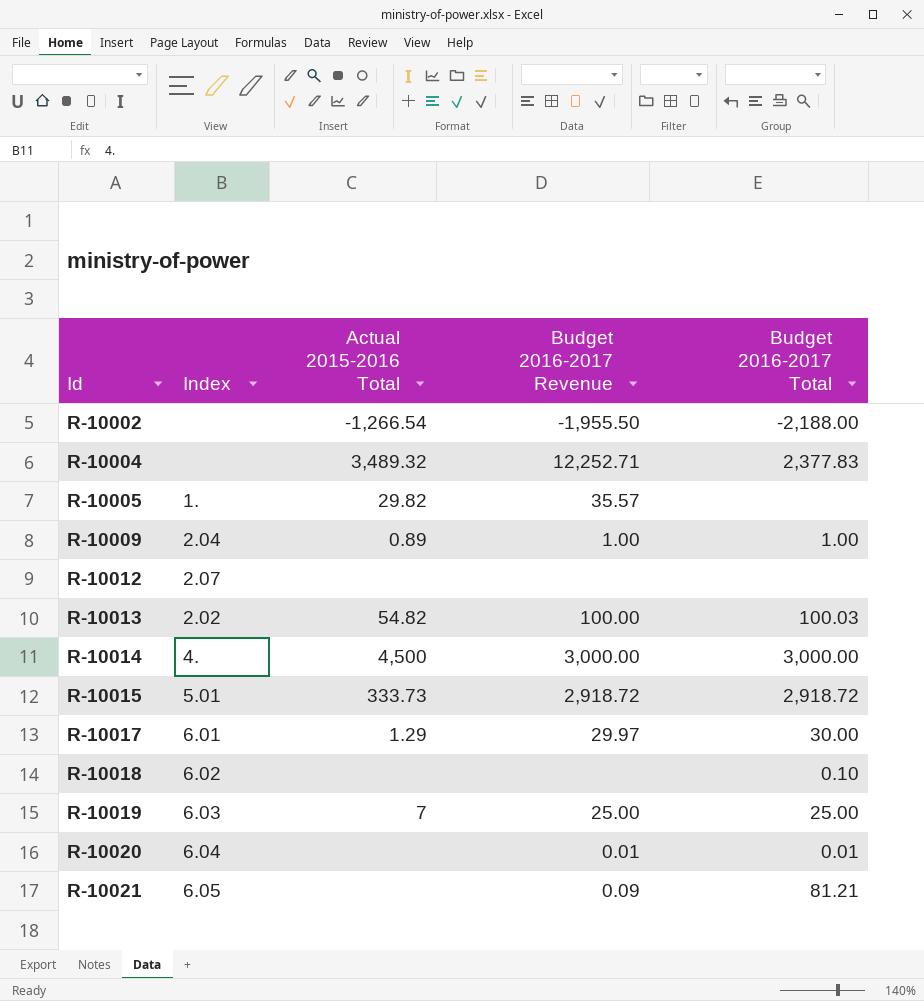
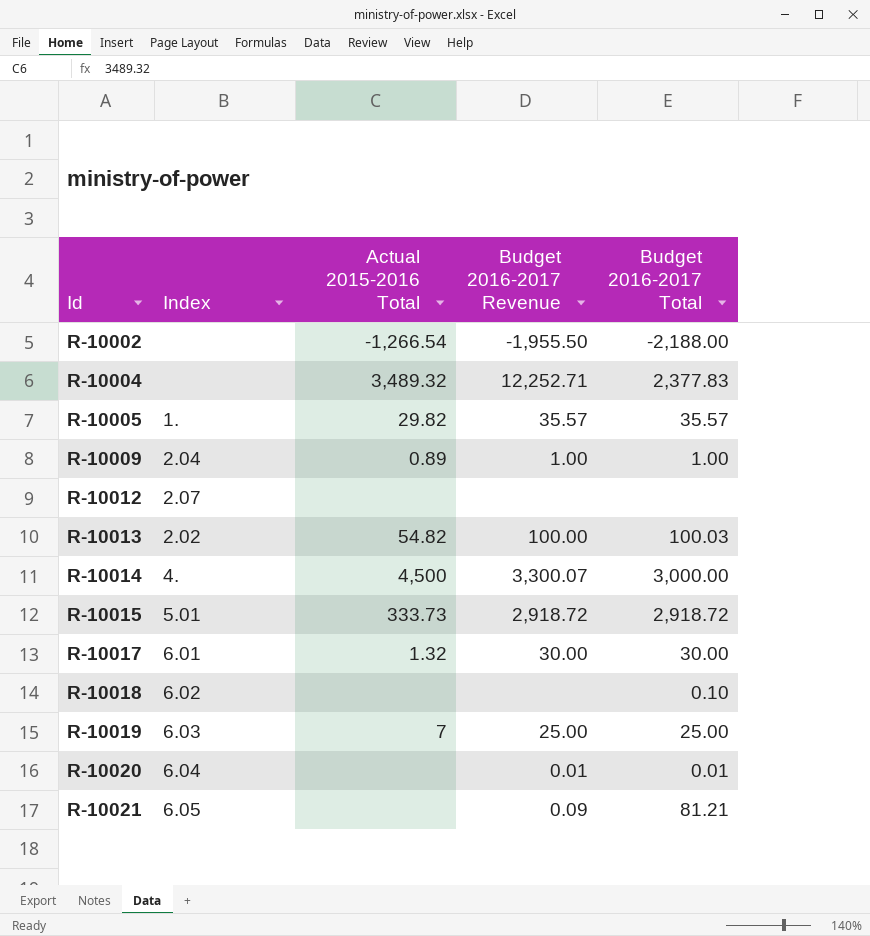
R-10005 | Budget 2016-2017 Total: none -> 35.57
R-10014 | Budget 2016-2017 Revenue: 3,000.00 -> 3,300.07
R-10017 | Actual 2015-2016 Total: 1.29 -> 1.32
R-10017 | Budget 2016-2017 Revenue: 29.97 -> 30.00

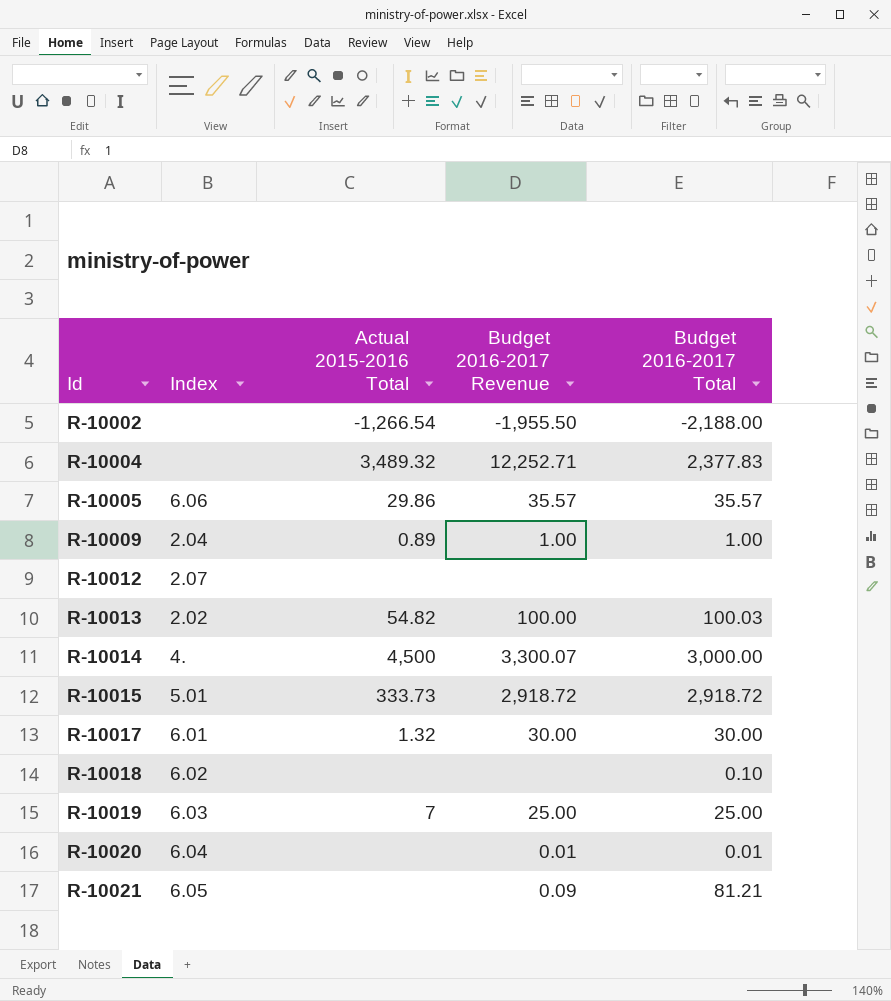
R-10005 | Index: 1. -> 6.06
R-10005 | Actual 2015-2016 Total: 29.82 -> 29.86

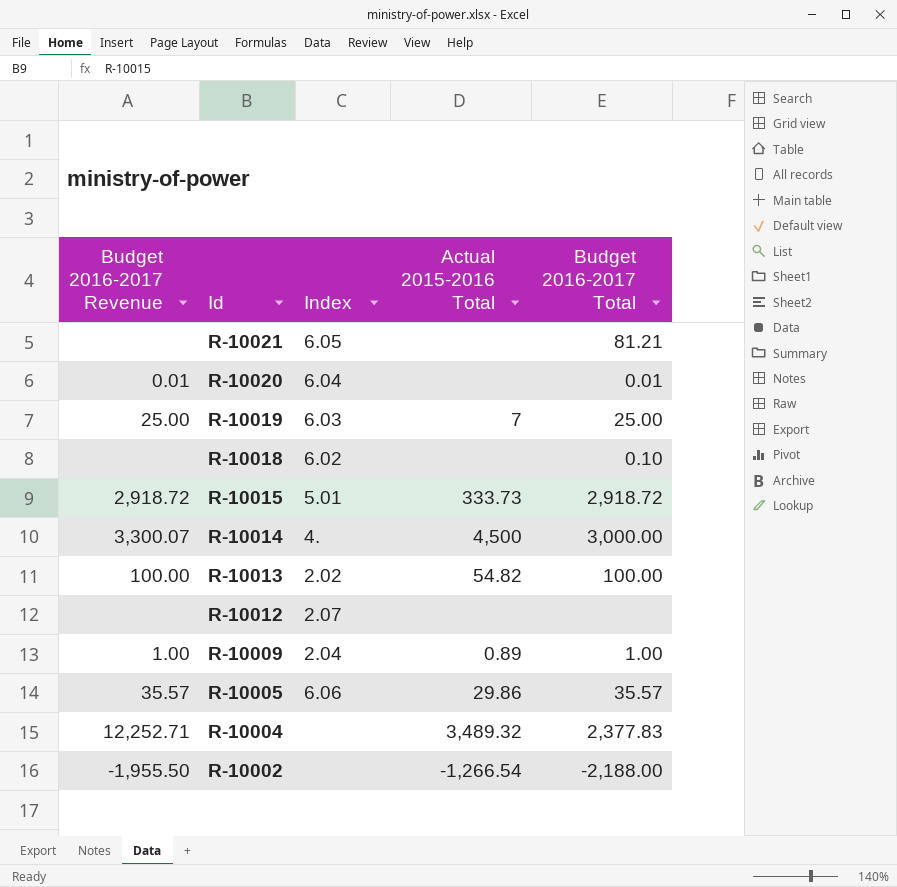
row order: Id ascending -> Id descending
column Budget 2016-2017 Revenue | position: 4 -> 1
row R-10017: 6.01 | 1.32 | 30.00 | 30.00 -> none
R-10021 | Budget 2016-2017 Revenue: 0.09 -> none
R-10013 | Budget 2016-2017 Total: 100.03 -> 100.00

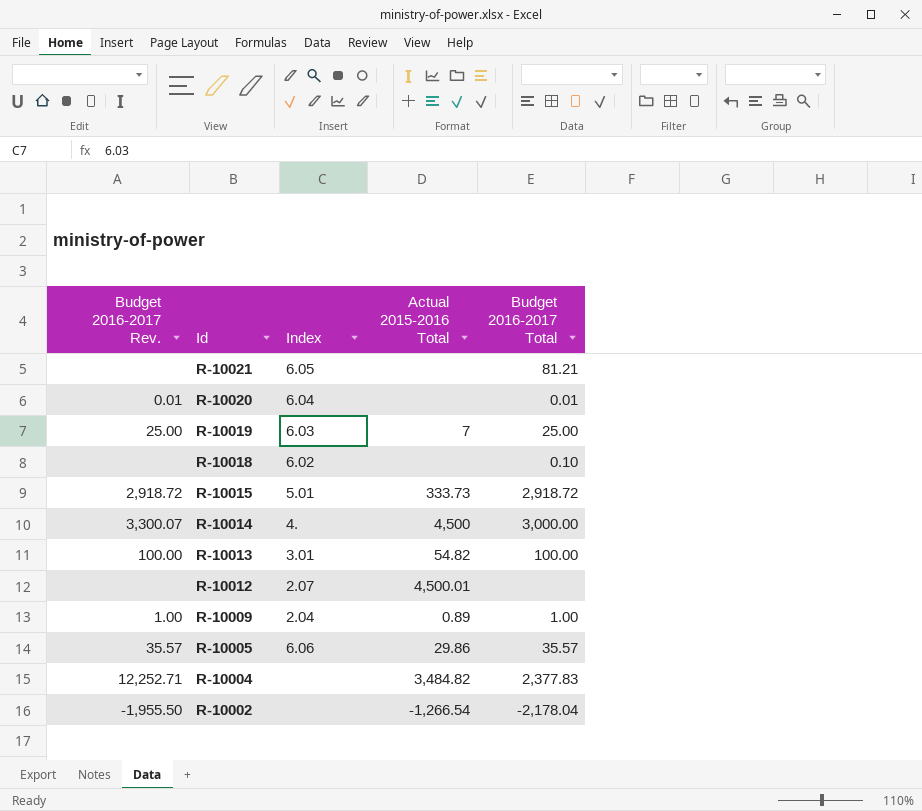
column name: Budget 2016-2017 Revenue -> Budget 2016-2017 Rev.
R-10013 | Index: 2.02 -> 3.01
R-10012 | Actual 2015-2016 Total: none -> 4,500.01
R-10004 | Actual 2015-2016 Total: 3,489.32 -> 3,484.82
R-10002 | Budget 2016-2017 Total: -2,188.00 -> -2,178.04

